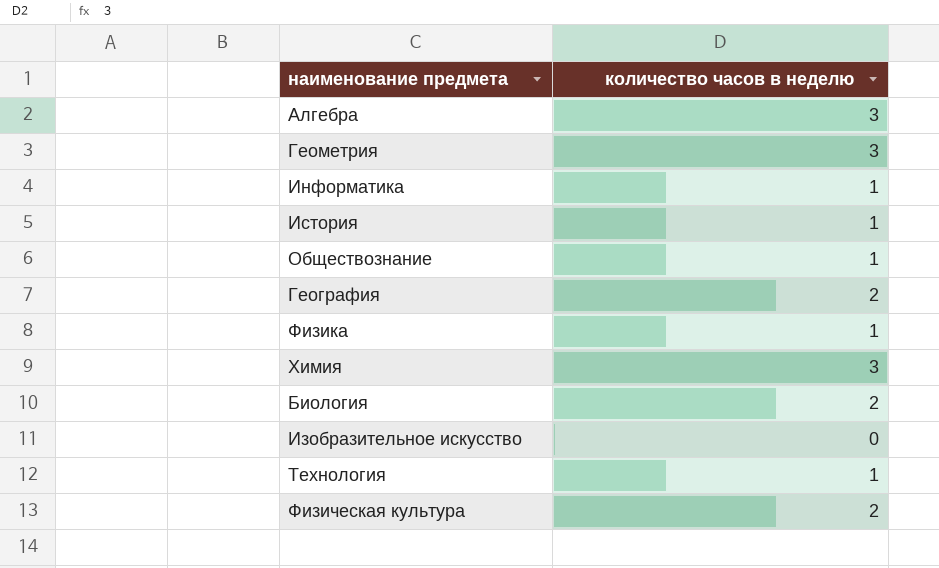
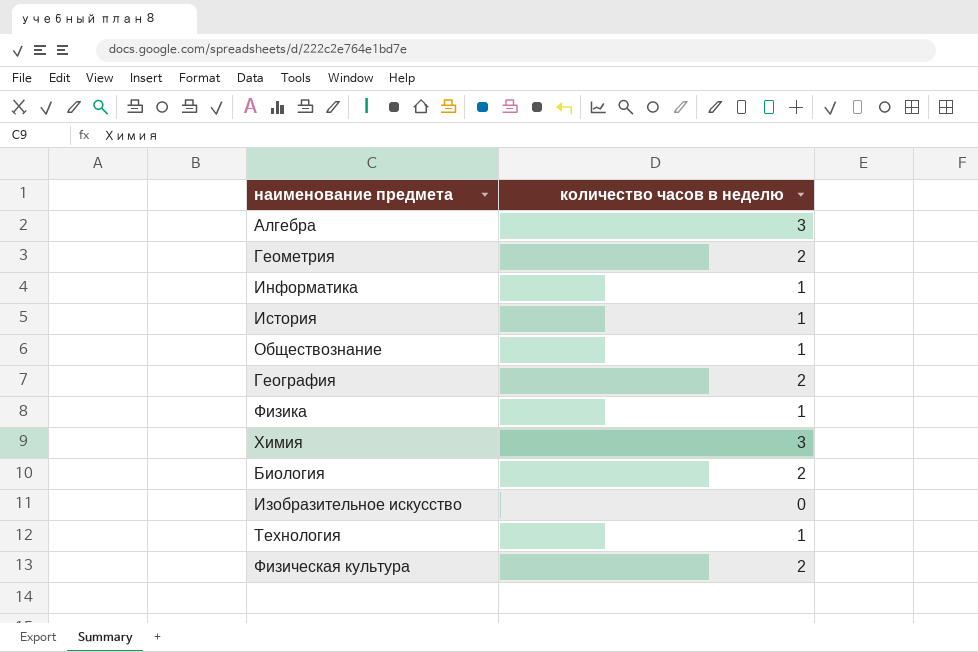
Геометрия | количество часов в неделю: 3 -> 2

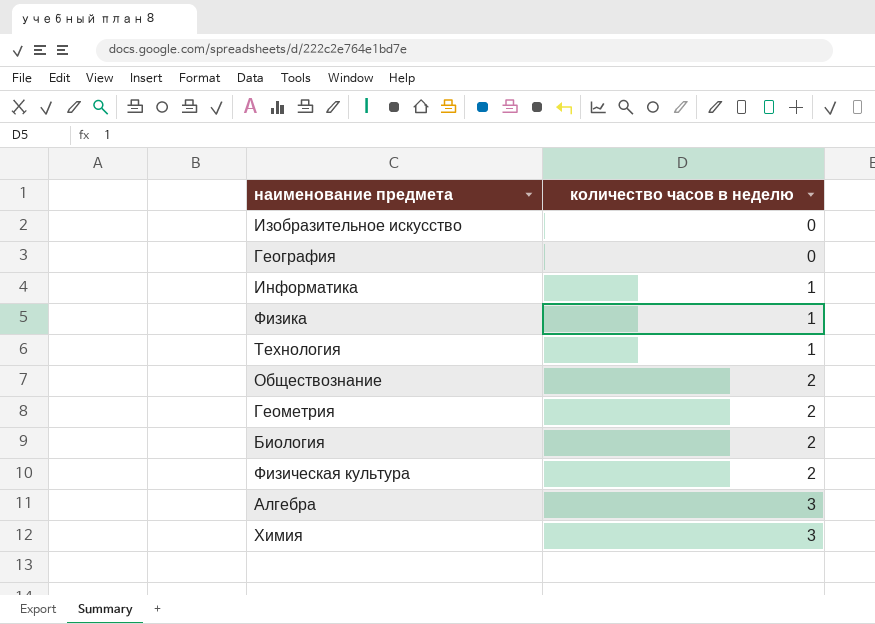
row order: none -> количество часов в неделю ascending
row История: 1 -> none
География | количество часов в неделю: 2 -> 0
Обществознание | количество часов в неделю: 1 -> 2

